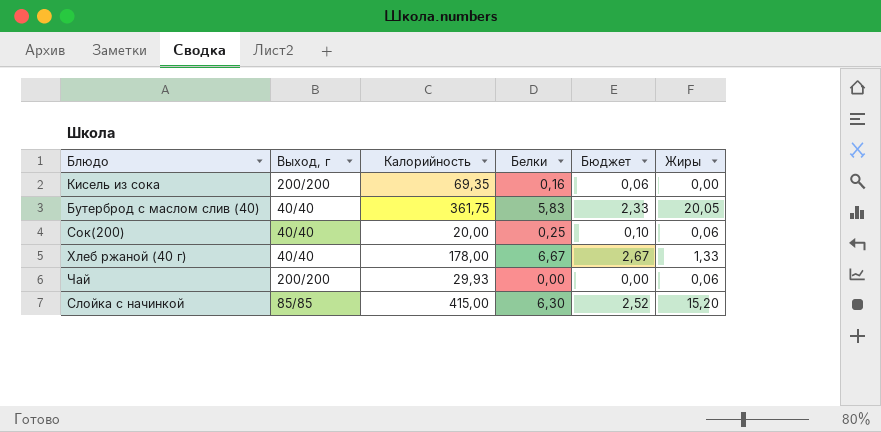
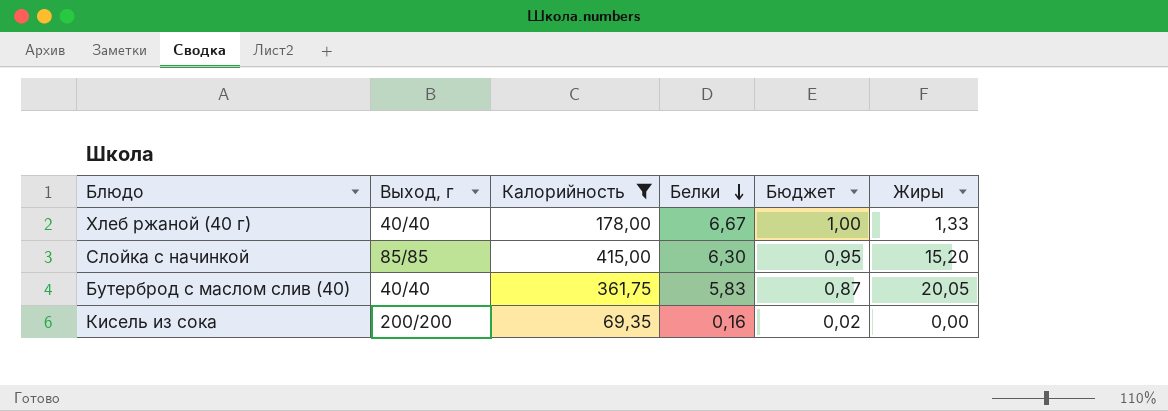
filter: none -> Калорийность >= 69,35
row order: none -> Белки descending
column Бюджет | formula: [Белки] * 0,4 -> [Белки] * 0,15

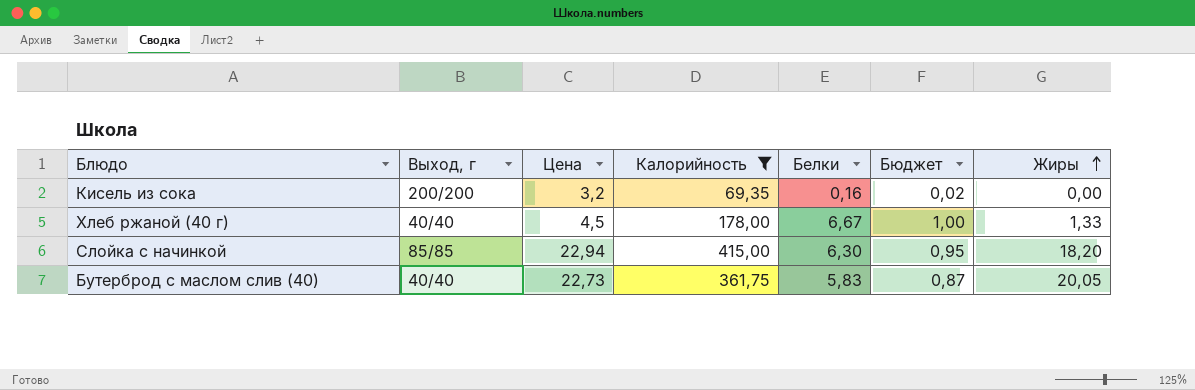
row order: Белки descending -> Жиры ascending
column Цена | position: none -> 3
Слойка с начинкой | Жиры: 15,20 -> 18,20

